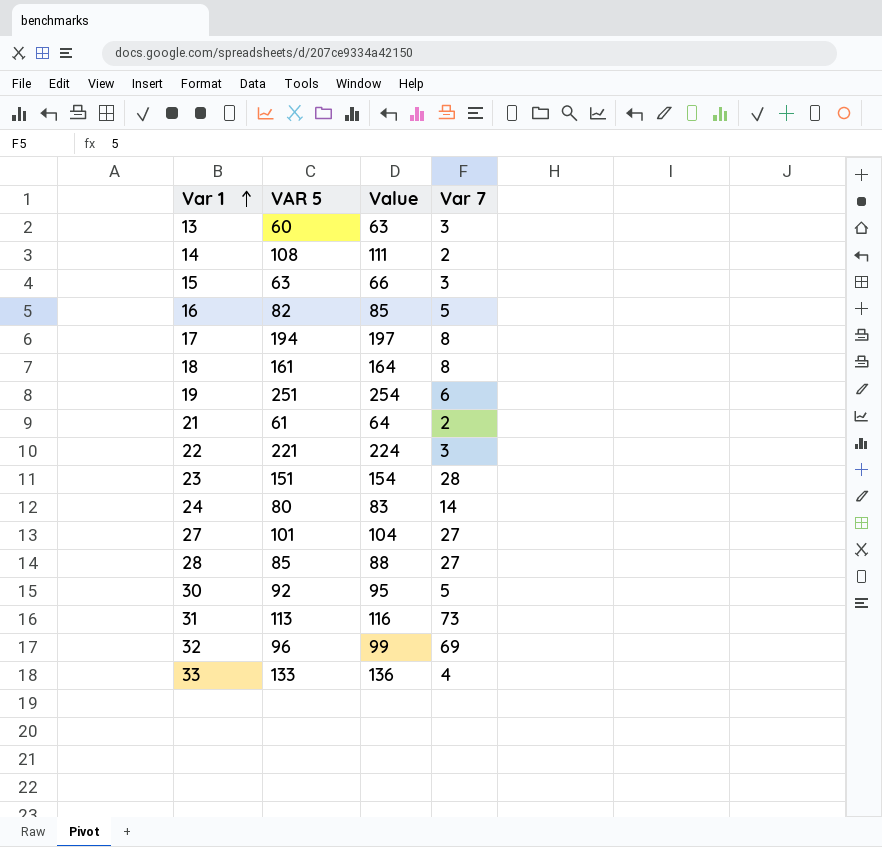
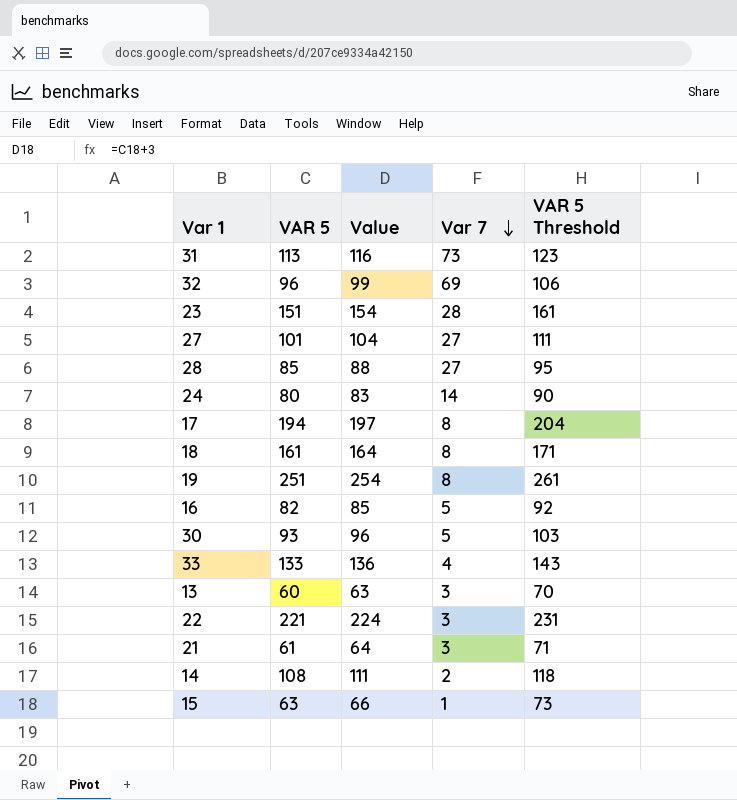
row order: Var 1 ascending -> Var 7 descending
column VAR 5 Threshold | formula: none -> [VAR 5] + 10
19 | Var 7: 6 -> 8
30 | VAR 5: 92 -> 93
30 | Value: 95 -> 96
21 | Var 7: 2 -> 3
15 | Var 7: 3 -> 1

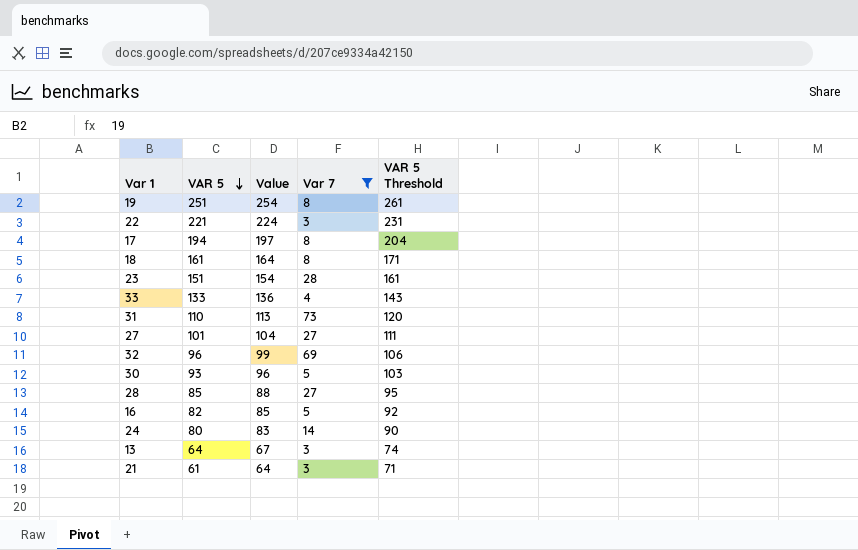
filter: none -> Var 7 >= 3
row order: Var 7 descending -> VAR 5 descending
31 | VAR 5: 113 -> 110
31 | Value: 116 -> 113
31 | VAR 5 Threshold: 123 -> 120
13 | VAR 5: 60 -> 64
13 | Value: 63 -> 67
13 | VAR 5 Threshold: 70 -> 74

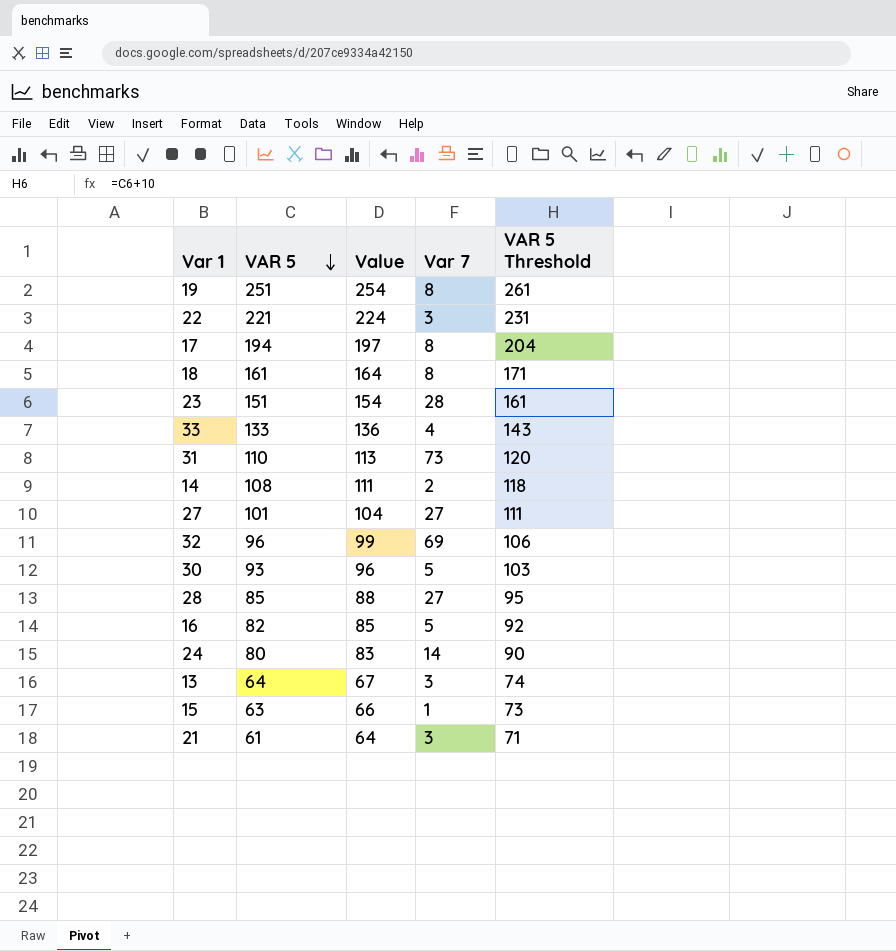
filter: Var 7 >= 3 -> none

